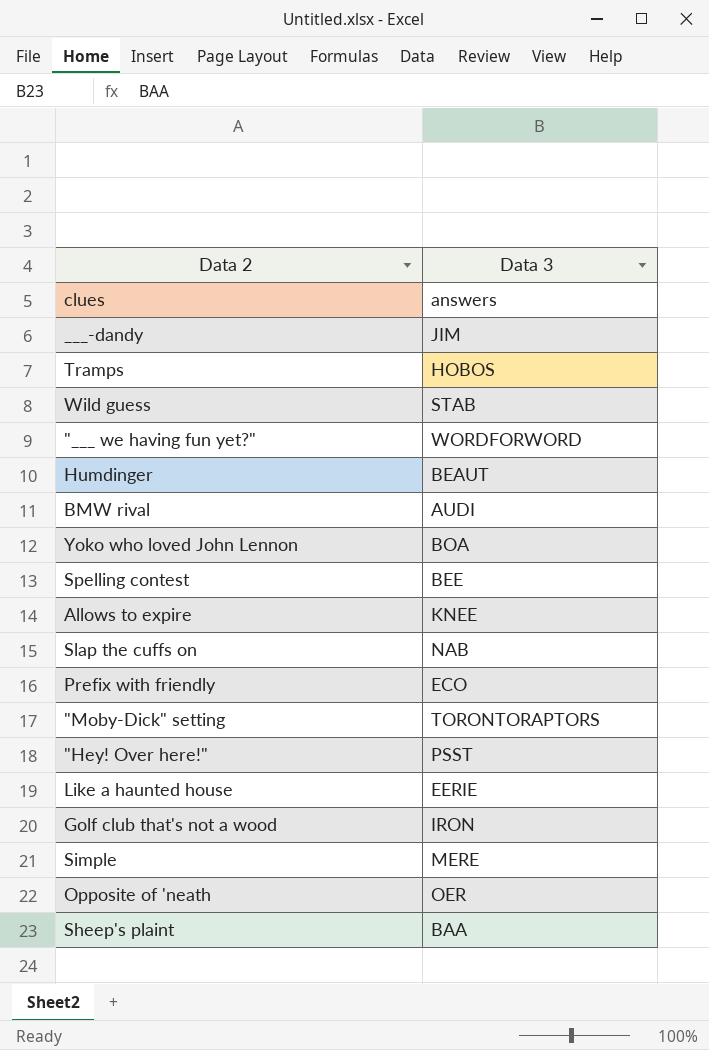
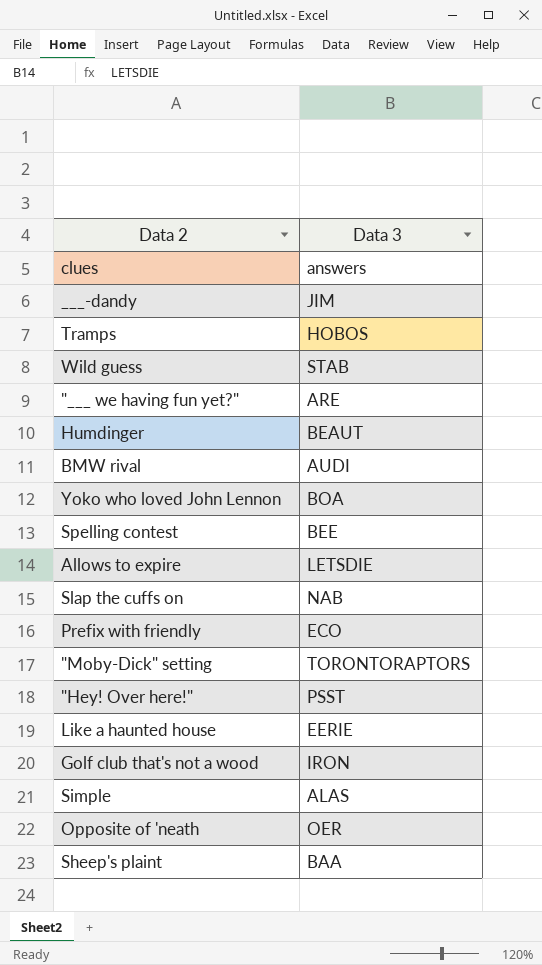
"___ we having fun yet?" | Data 3: WORDFORWORD -> ARE
Allows to expire | Data 3: KNEE -> LETSDIE
Simple | Data 3: MERE -> ALAS

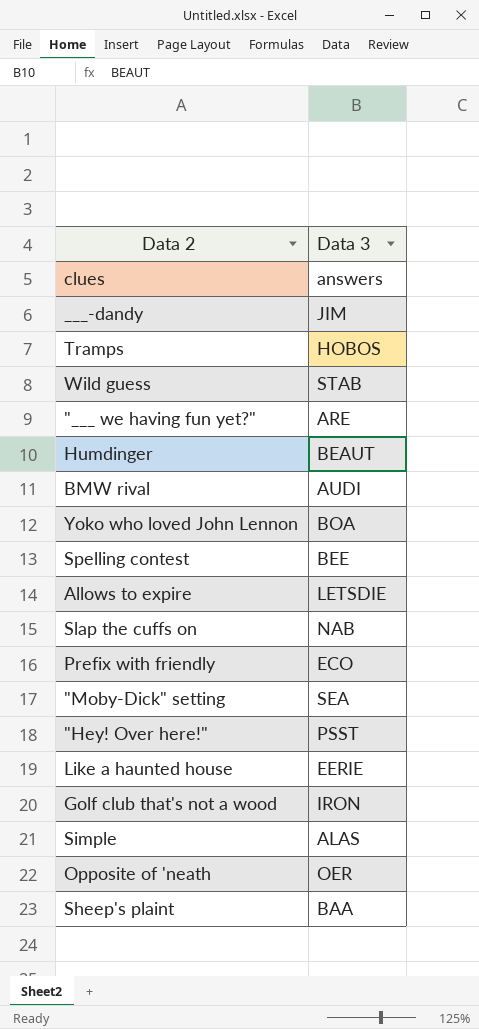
"Moby-Dick" setting | Data 3: TORONTORAPTORS -> SEA

